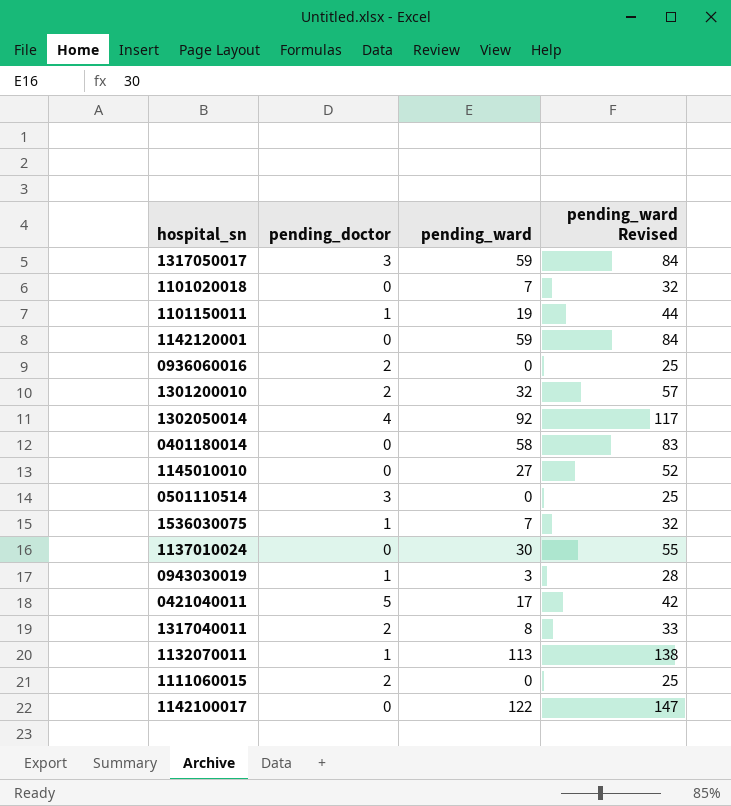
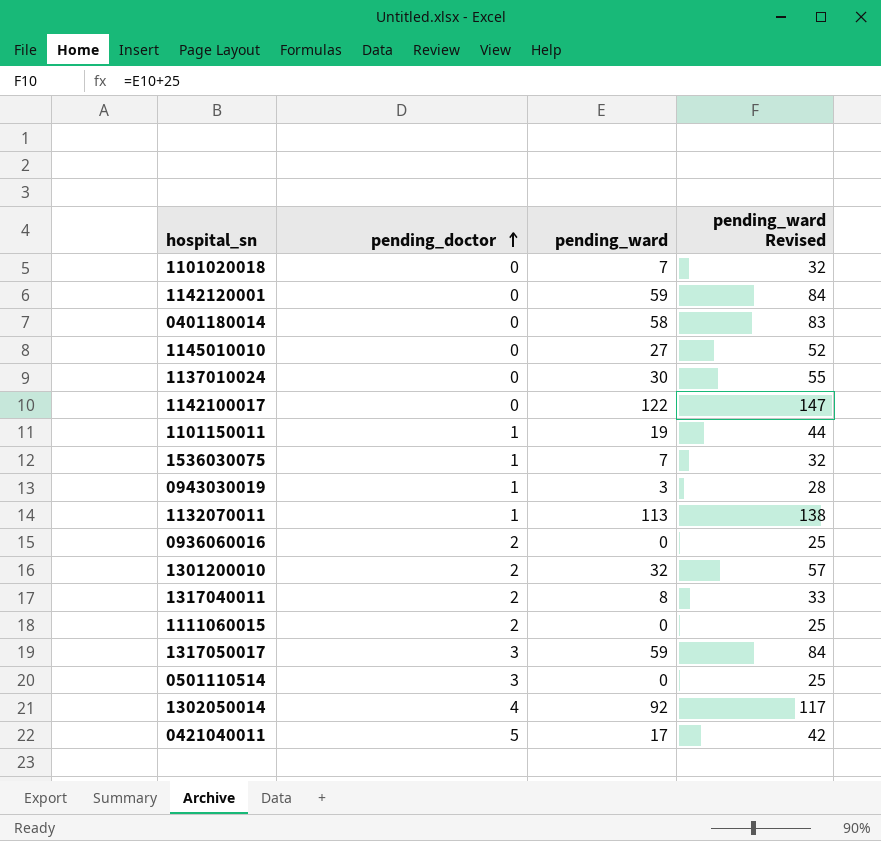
row order: none -> pending_doctor ascending

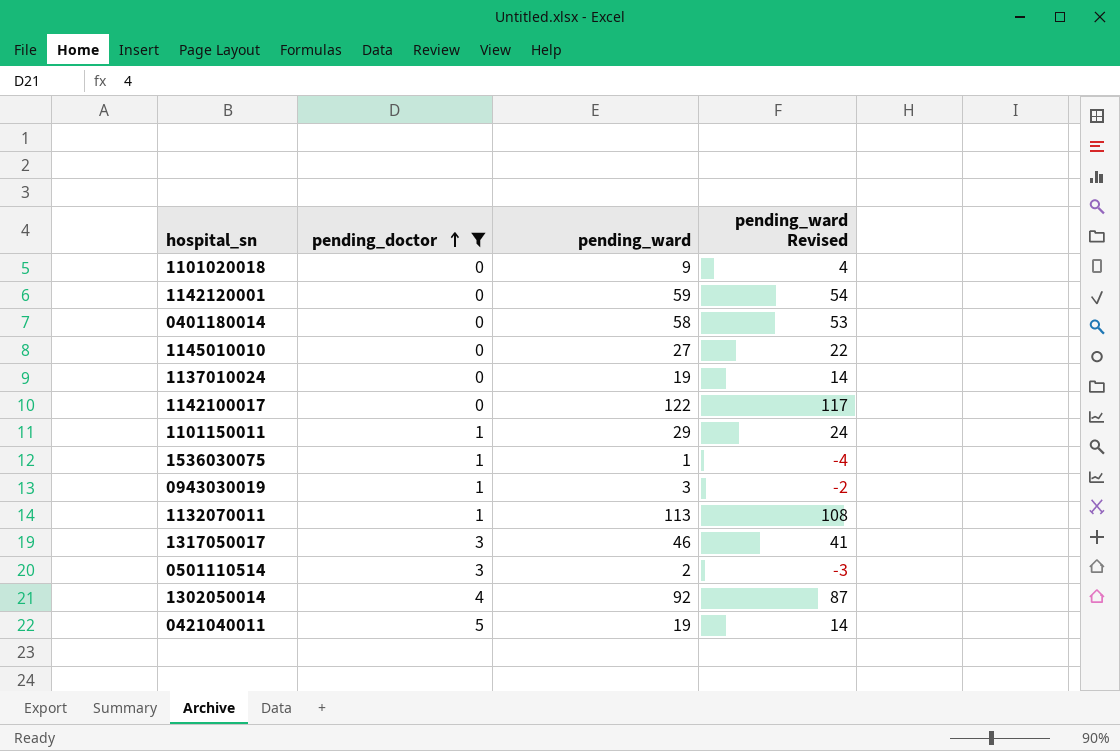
filter: none -> pending_doctor != 2
column pending_ward Revised | formula: [pending_ward] + 25 -> [pending_ward] - 5
1101020018 | pending_ward: 7 -> 9
1137010024 | pending_ward: 30 -> 19
1101150011 | pending_ward: 19 -> 29
1536030075 | pending_ward: 7 -> 1
1317050017 | pending_ward: 59 -> 46
0501110514 | pending_ward: 0 -> 2
0421040011 | pending_ward: 17 -> 19

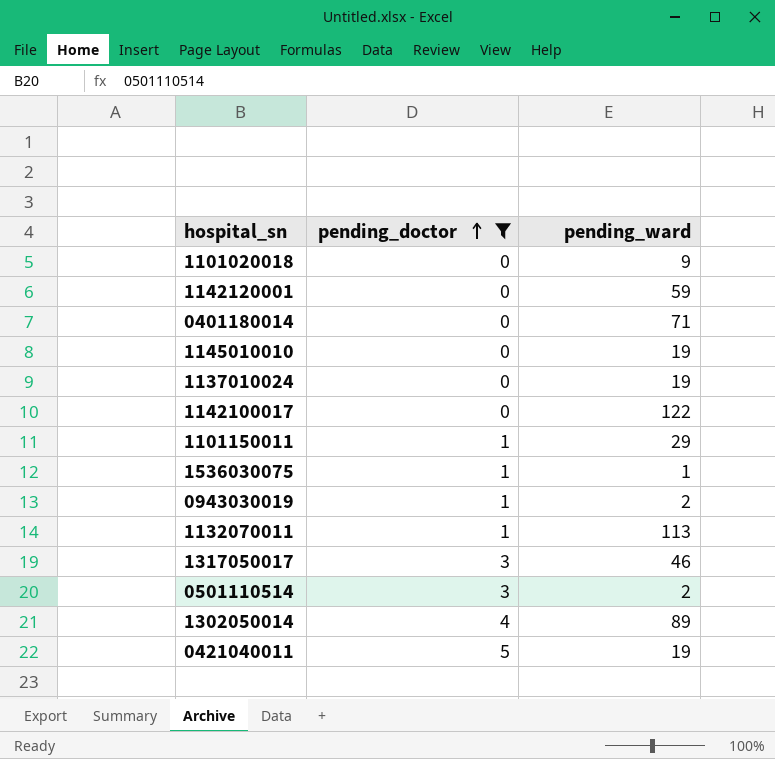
column pending_ward Revised | formula: [pending_ward] - 5 -> none
0401180014 | pending_ward: 58 -> 71
1145010010 | pending_ward: 27 -> 19
0943030019 | pending_ward: 3 -> 2
1302050014 | pending_ward: 92 -> 89

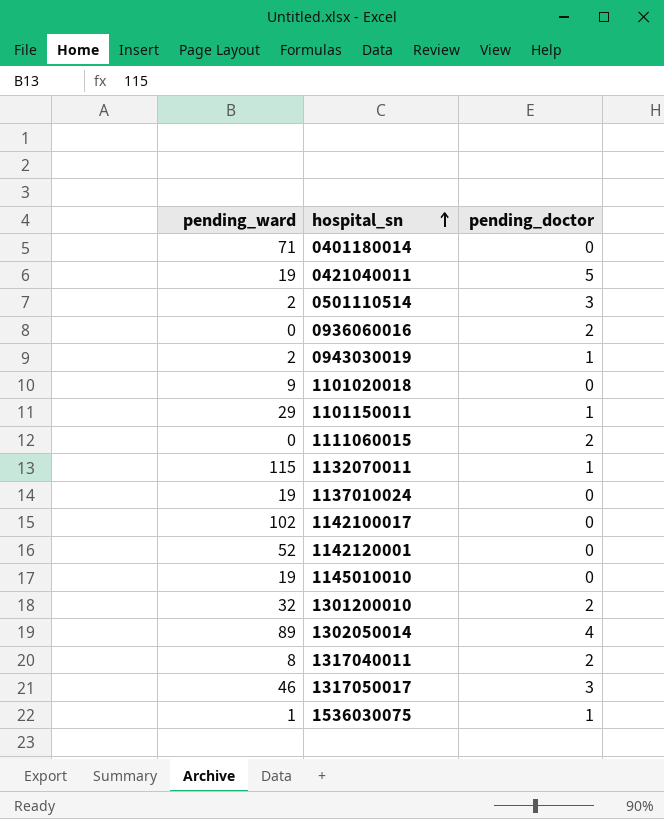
filter: pending_doctor != 2 -> none
row order: pending_doctor ascending -> hospital_sn ascending
column pending_ward | position: 3 -> 1
1132070011 | pending_ward: 113 -> 115
1142100017 | pending_ward: 122 -> 102
1142120001 | pending_ward: 59 -> 52

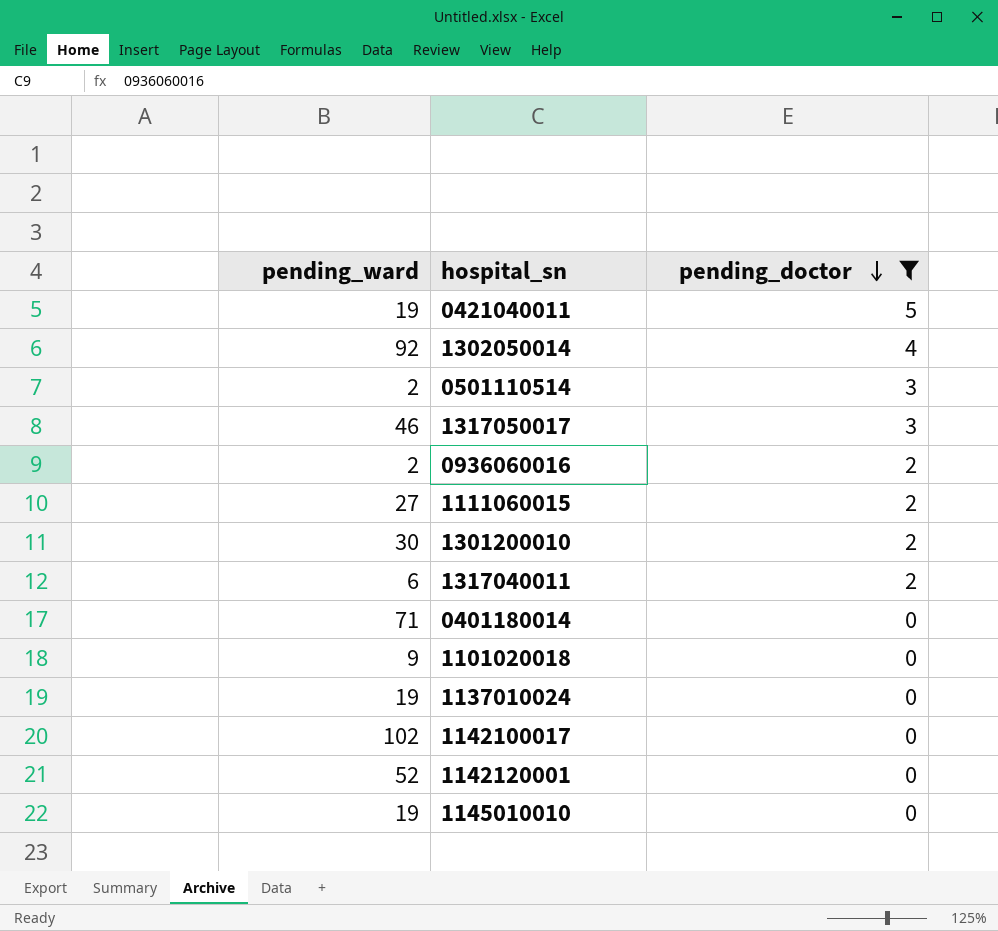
filter: none -> pending_doctor != 1
row order: hospital_sn ascending -> pending_doctor descending
1302050014 | pending_ward: 89 -> 92
0936060016 | pending_ward: 0 -> 2
1111060015 | pending_ward: 0 -> 27
1301200010 | pending_ward: 32 -> 30
1317040011 | pending_ward: 8 -> 6

